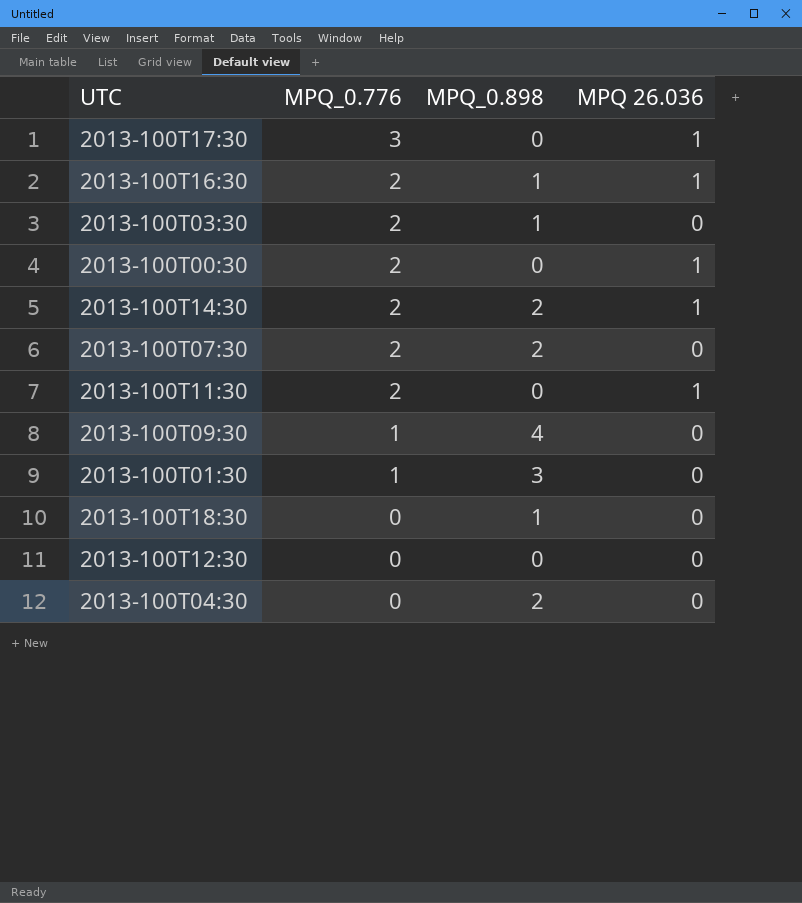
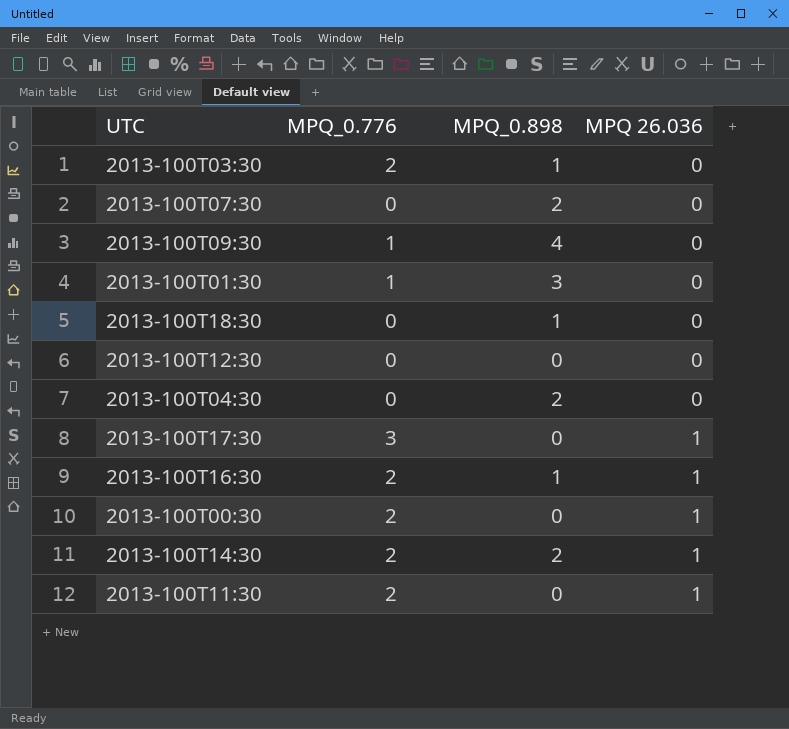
row order: MPQ_0.776 descending -> MPQ 26.036 ascending
2013-100T07:30 | MPQ_0.776: 2 -> 0

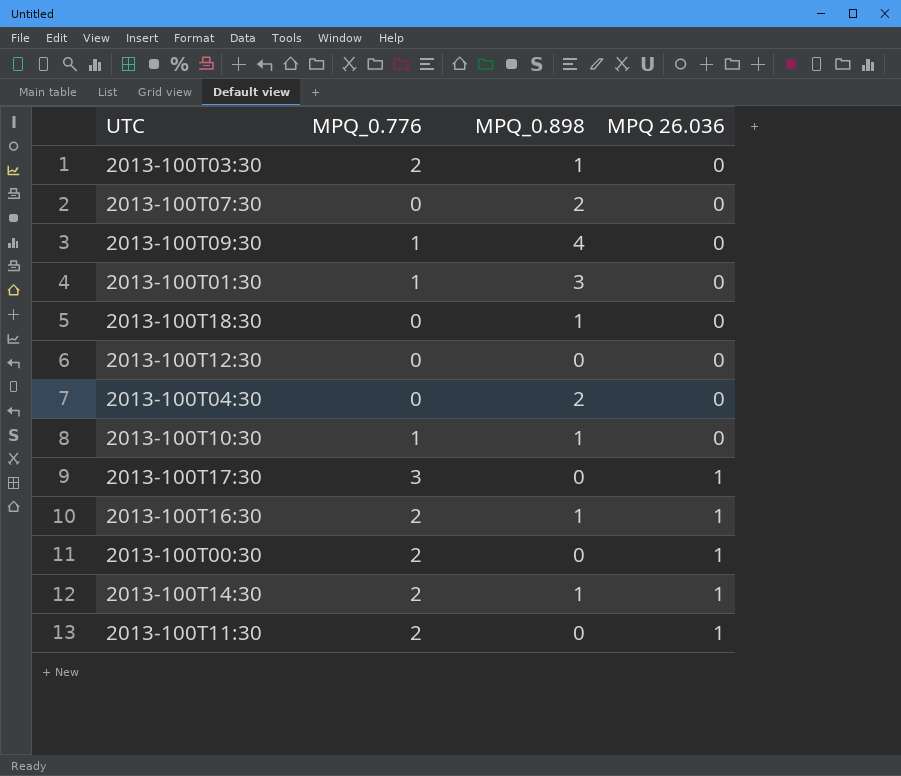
row 2013-100T10:30: none -> 1 | 1 | 0
2013-100T14:30 | MPQ_0.898: 2 -> 1

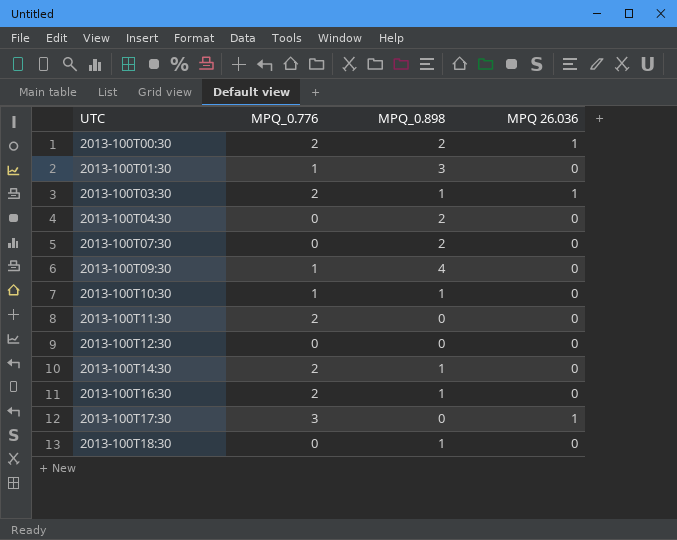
row order: MPQ 26.036 ascending -> UTC ascending
2013-100T00:30 | MPQ_0.898: 0 -> 2
2013-100T03:30 | MPQ 26.036: 0 -> 1
2013-100T11:30 | MPQ 26.036: 1 -> 0
2013-100T14:30 | MPQ 26.036: 1 -> 0
2013-100T16:30 | MPQ 26.036: 1 -> 0

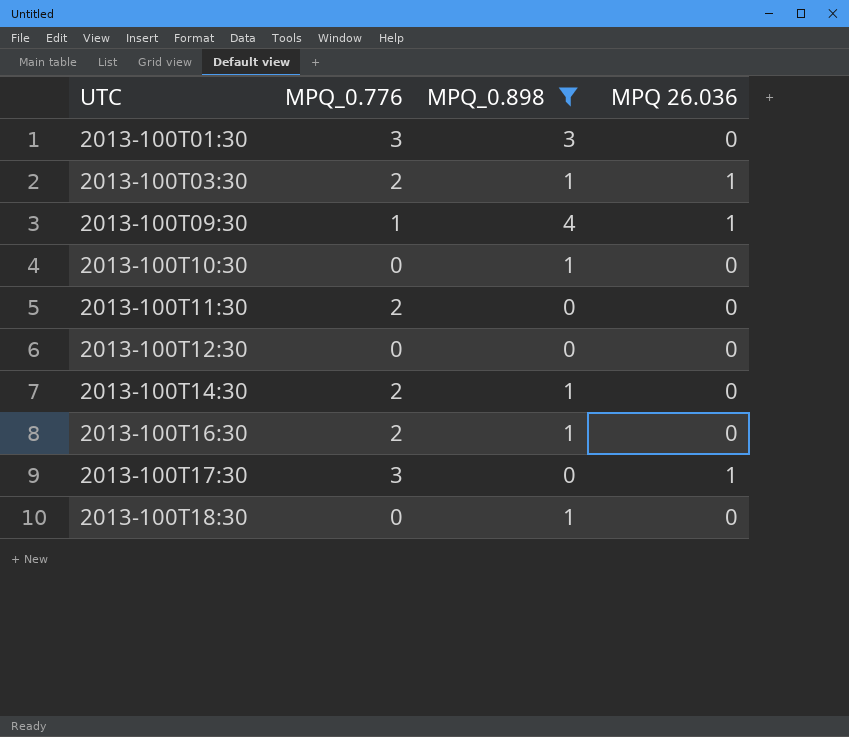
filter: none -> MPQ_0.898 != 2
2013-100T01:30 | MPQ_0.776: 1 -> 3
2013-100T09:30 | MPQ 26.036: 0 -> 1
2013-100T10:30 | MPQ_0.776: 1 -> 0

